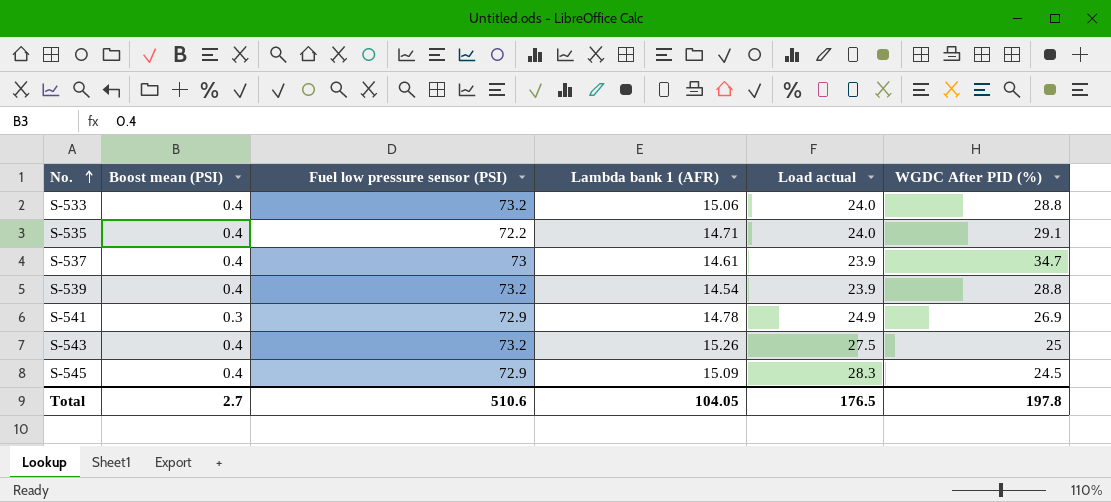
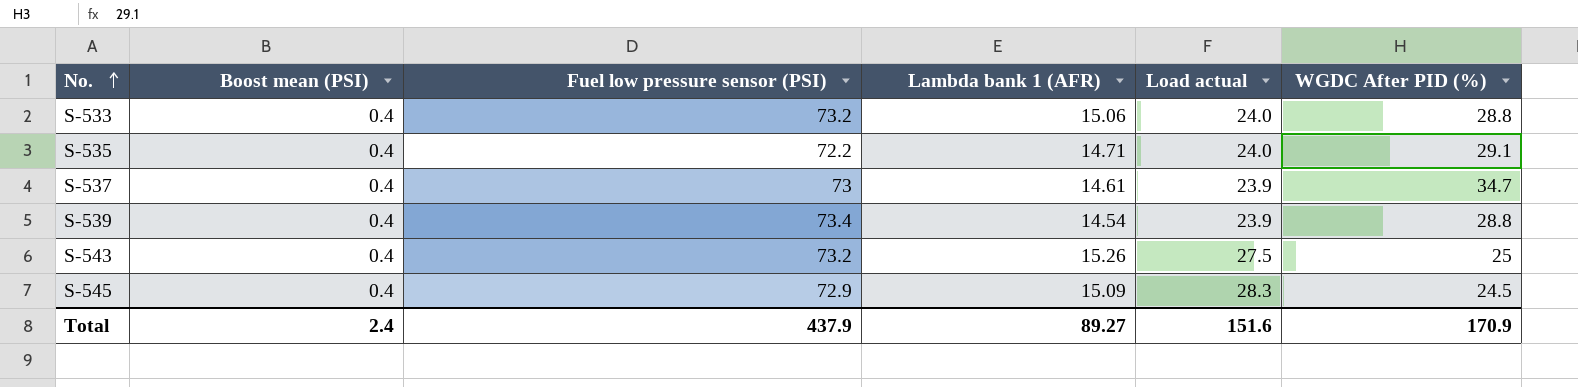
row S-541: 0.3 | 72.9 | 14.78 | 24.9 | 26.9 -> none
S-539 | Fuel low pressure sensor (PSI): 73.2 -> 73.4
Total | Boost mean (PSI): 2.7 -> 2.4
Total | Fuel low pressure sensor (PSI): 510.6 -> 437.9
Total | Lambda bank 1 (AFR): 104.05 -> 89.27
Total | Load actual: 176.5 -> 151.6
Total | WGDC After PID (%): 197.8 -> 170.9

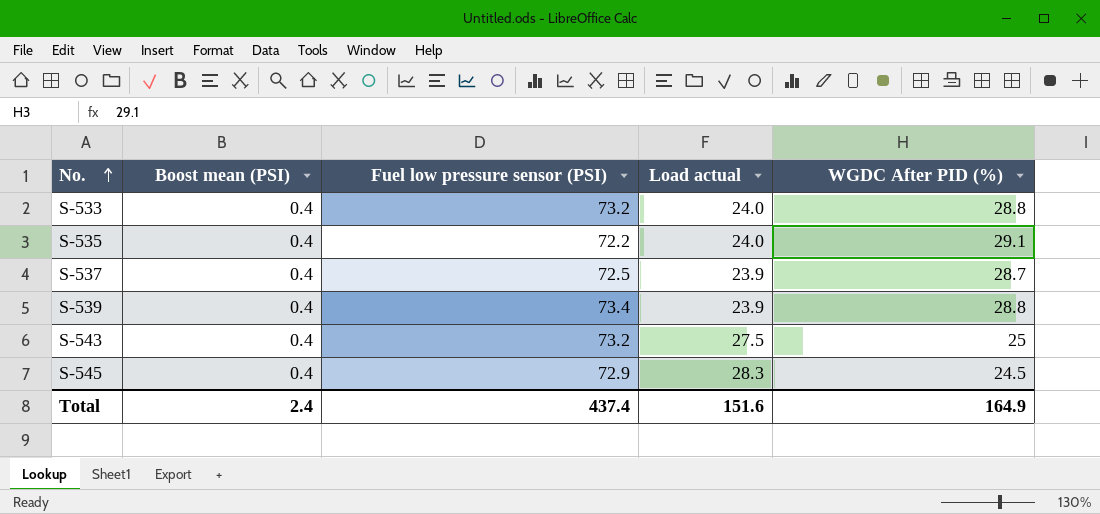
column Lambda bank 1 (AFR) | position: 4 -> none
S-537 | Fuel low pressure sensor (PSI): 73 -> 72.5
S-537 | WGDC After PID (%): 34.7 -> 28.7
Total | Fuel low pressure sensor (PSI): 437.9 -> 437.4
Total | WGDC After PID (%): 170.9 -> 164.9

